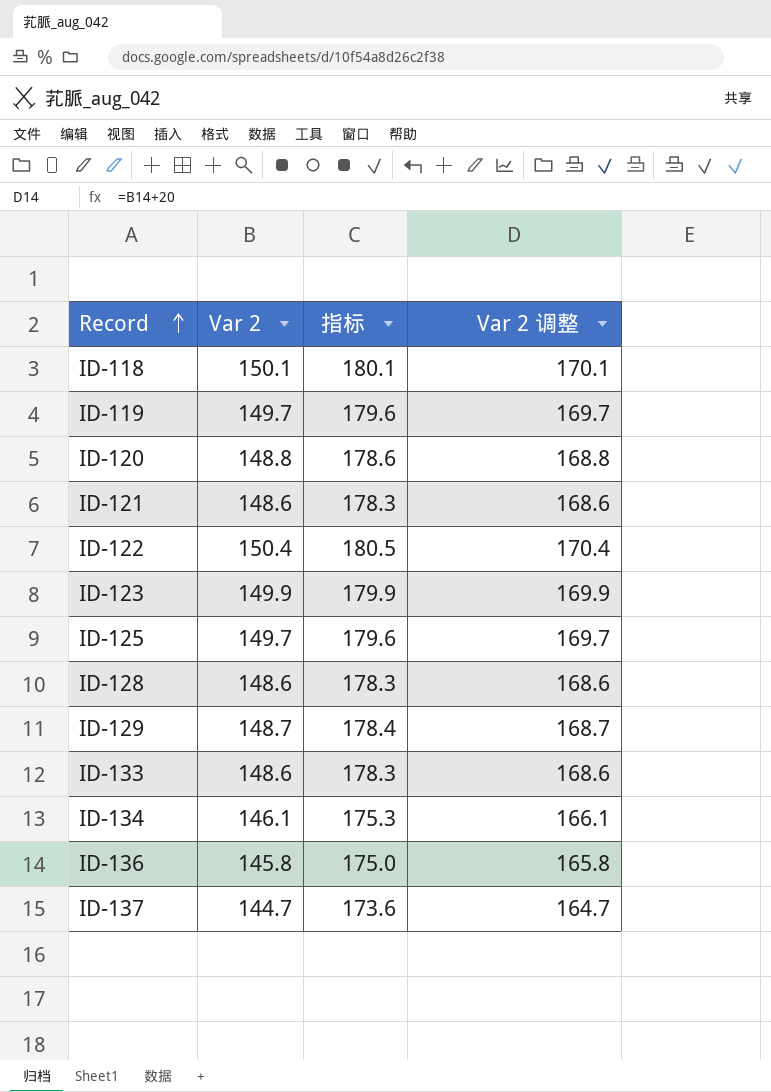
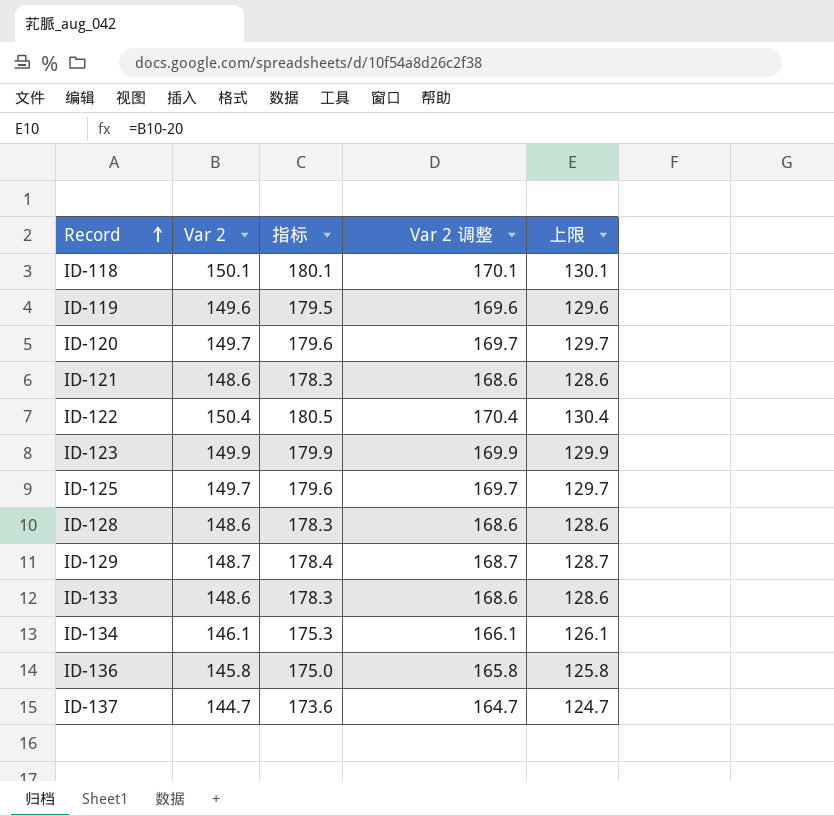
column 上限 | formula: none -> [Var 2] - 20
ID-119 | Var 2: 149.7 -> 149.6
ID-119 | 指标: 179.6 -> 179.5
ID-119 | Var 2 调整: 169.7 -> 169.6
ID-120 | Var 2: 148.8 -> 149.7
ID-120 | 指标: 178.6 -> 179.6
ID-120 | Var 2 调整: 168.8 -> 169.7

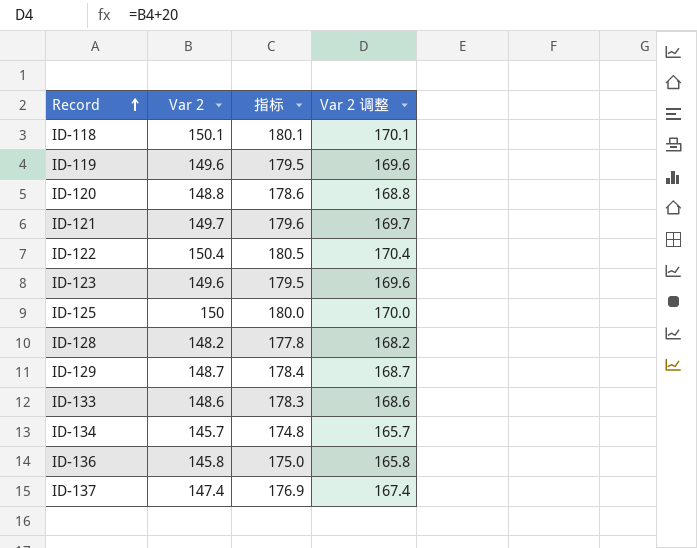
column 上限 | formula: [Var 2] - 20 -> none
ID-120 | Var 2: 149.7 -> 148.8
ID-120 | 指标: 179.6 -> 178.6
ID-120 | Var 2 调整: 169.7 -> 168.8
ID-121 | Var 2: 148.6 -> 149.7
ID-121 | 指标: 178.3 -> 179.6
ID-121 | Var 2 调整: 168.6 -> 169.7
ID-123 | Var 2: 149.9 -> 149.6
ID-123 | 指标: 179.9 -> 179.5
ID-123 | Var 2 调整: 169.9 -> 169.6
ID-125 | Var 2: 149.7 -> 150
ID-125 | 指标: 179.6 -> 180.0
ID-125 | Var 2 调整: 169.7 -> 170.0
ID-128 | Var 2: 148.6 -> 148.2
ID-128 | 指标: 178.3 -> 177.8
ID-128 | Var 2 调整: 168.6 -> 168.2
ID-134 | Var 2: 146.1 -> 145.7
ID-134 | 指标: 175.3 -> 174.8
ID-134 | Var 2 调整: 166.1 -> 165.7
ID-137 | Var 2: 144.7 -> 147.4
ID-137 | 指标: 173.6 -> 176.9
ID-137 | Var 2 调整: 164.7 -> 167.4

